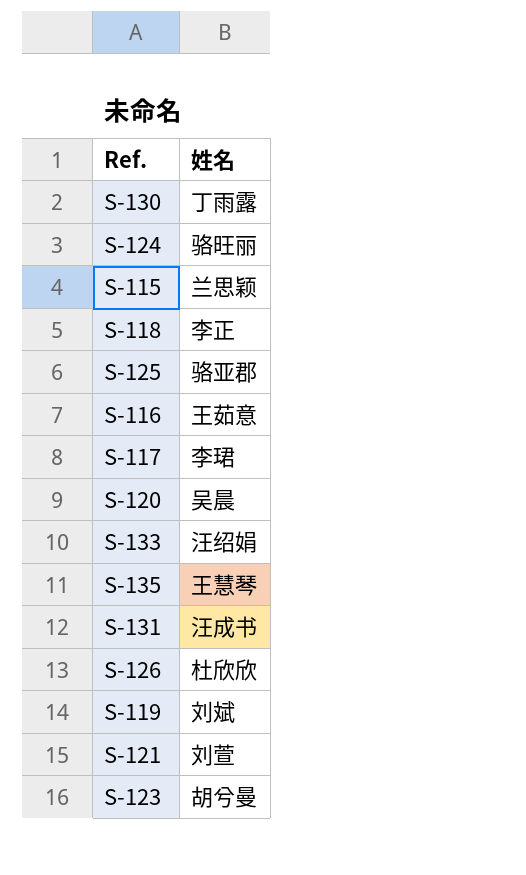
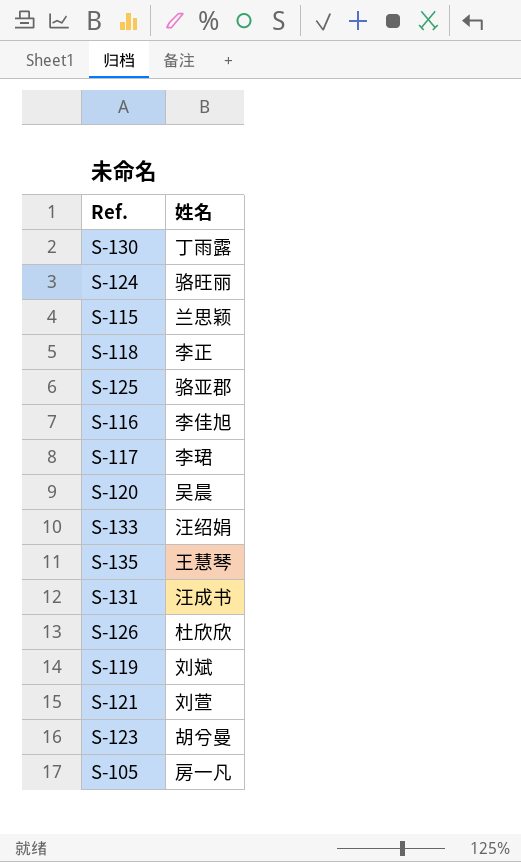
S-116 | 姓名: 王茹意 -> 李佳旭
row S-105: none -> 房一凡

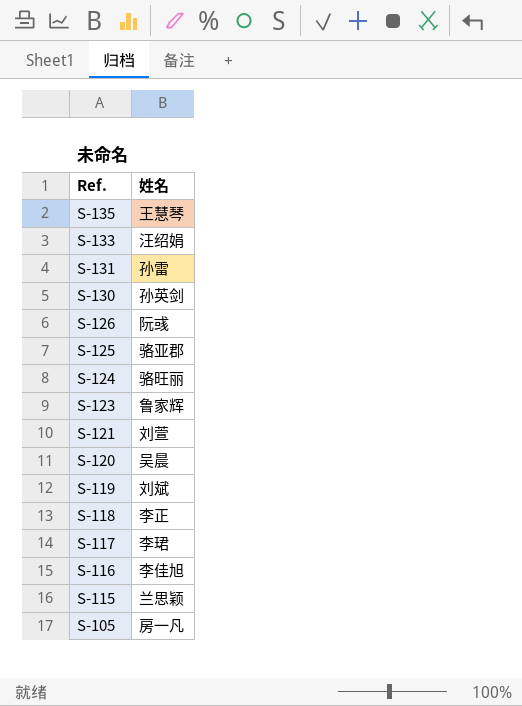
row order: none -> Ref. descending
S-131 | 姓名: 汪成书 -> 孙雷
S-130 | 姓名: 丁雨露 -> 孙英剑
S-126 | 姓名: 杜欣欣 -> 阮彧
S-123 | 姓名: 胡兮曼 -> 鲁家辉

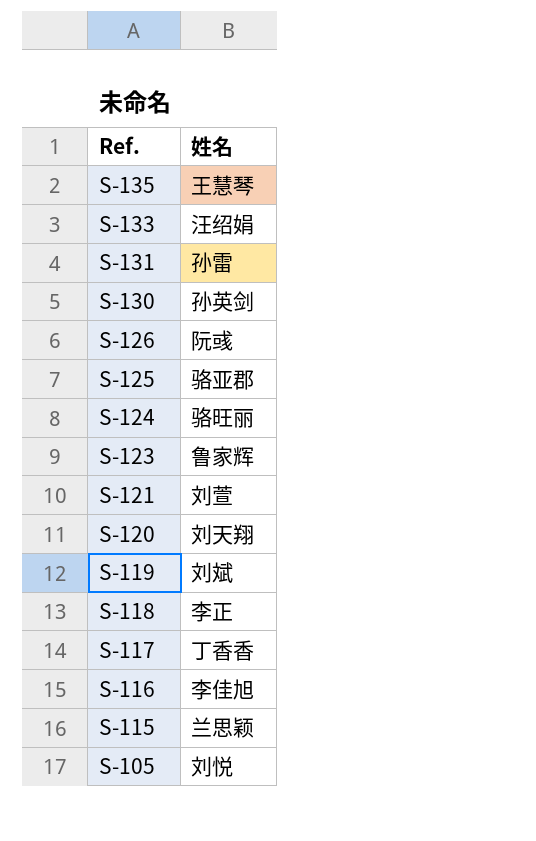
S-120 | 姓名: 吴晨 -> 刘天翔
S-117 | 姓名: 李珺 -> 丁香香
S-105 | 姓名: 房一凡 -> 刘悦

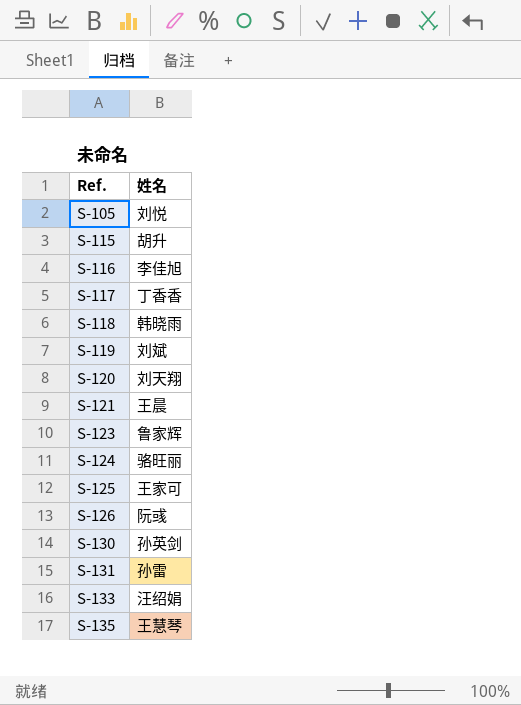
row order: Ref. descending -> Ref. ascending
S-115 | 姓名: 兰思颖 -> 胡升
S-118 | 姓名: 李正 -> 韩晓雨
S-121 | 姓名: 刘萱 -> 王晨
S-125 | 姓名: 骆亚郡 -> 王家可

